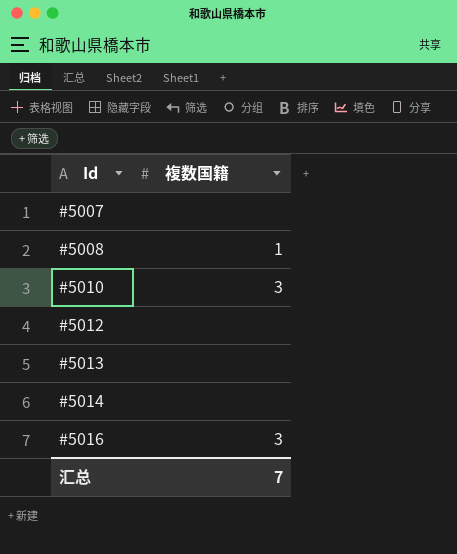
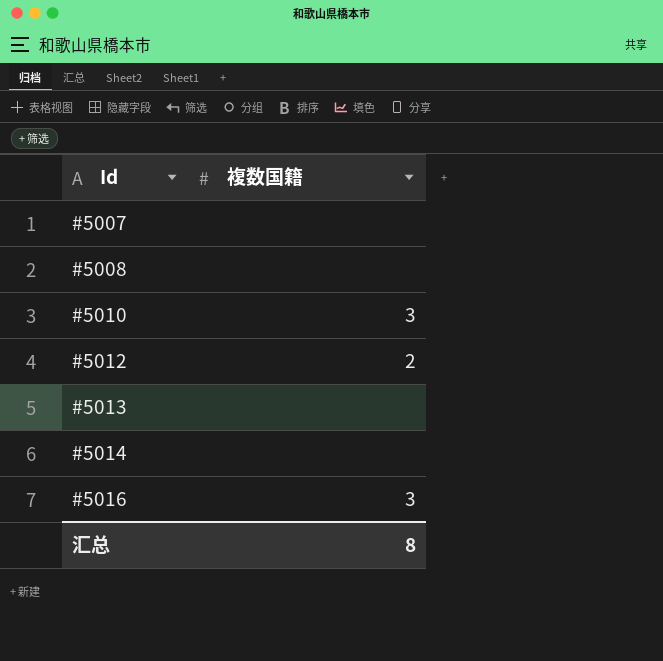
#5008 | 複数国籍: 1 -> none
#5012 | 複数国籍: none -> 2
汇总 | 複数国籍: 7 -> 8

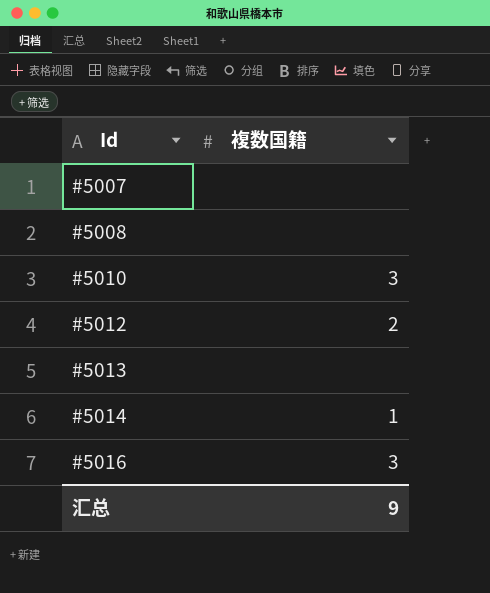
#5014 | 複数国籍: none -> 1
汇总 | 複数国籍: 8 -> 9

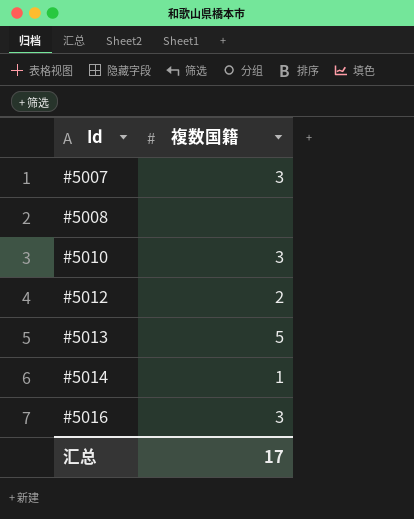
#5007 | 複数国籍: none -> 3
#5013 | 複数国籍: none -> 5
汇总 | 複数国籍: 9 -> 17

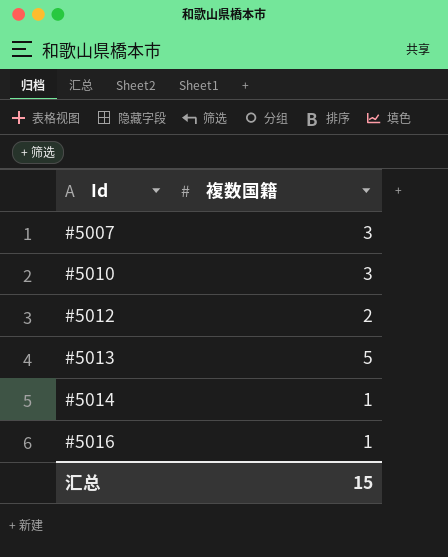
row #5008: none -> none
#5016 | 複数国籍: 3 -> 1
汇总 | 複数国籍: 17 -> 15

